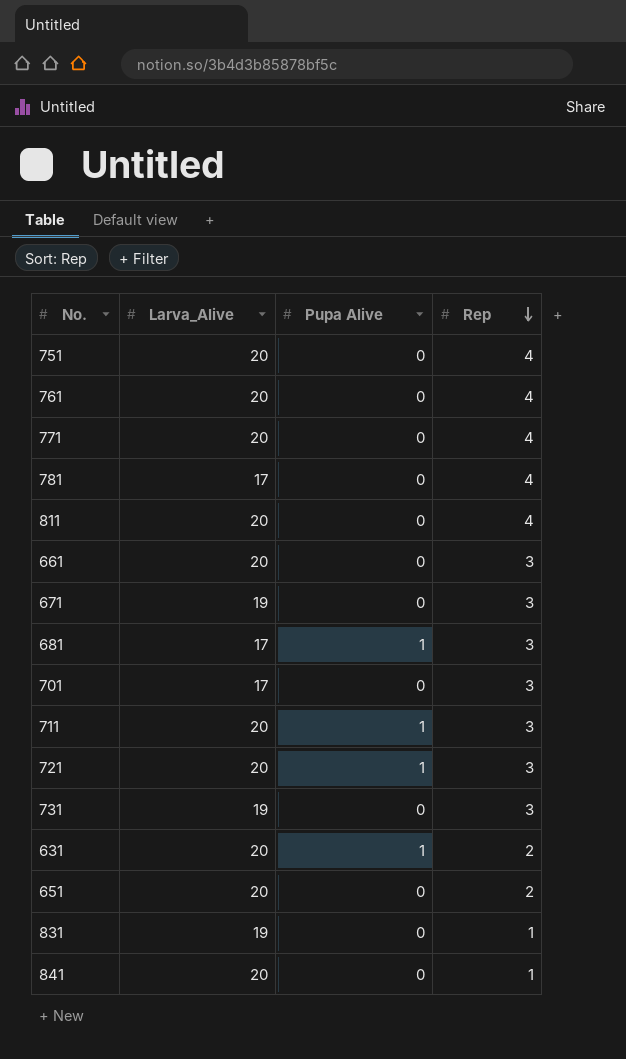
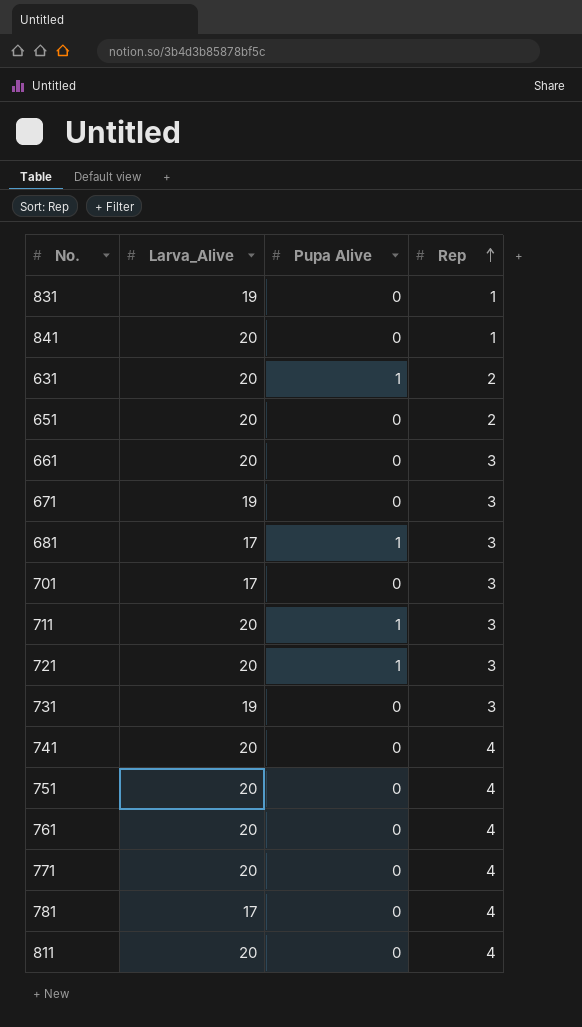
row order: Rep descending -> Rep ascending
row 741: none -> 20 | 0 | 4

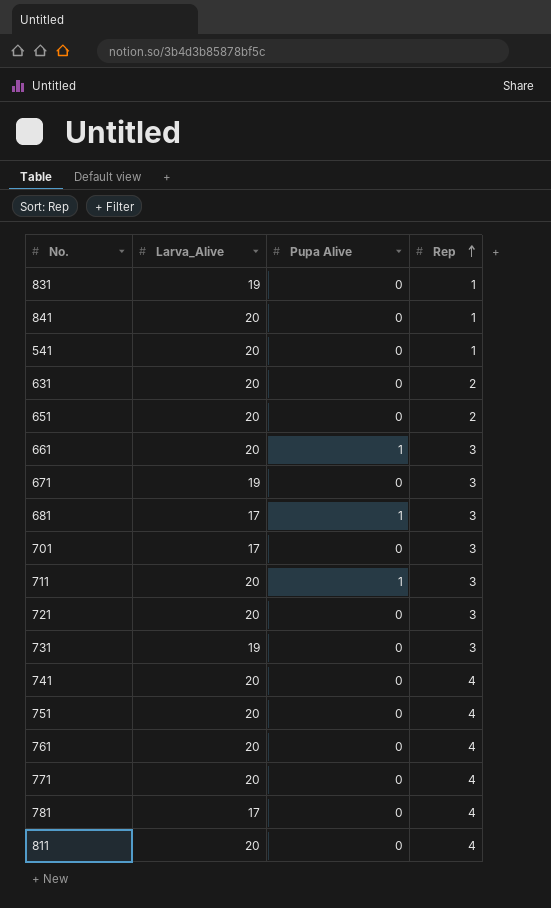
row 541: none -> 20 | 0 | 1
631 | Pupa Alive: 1 -> 0
661 | Pupa Alive: 0 -> 1
721 | Pupa Alive: 1 -> 0

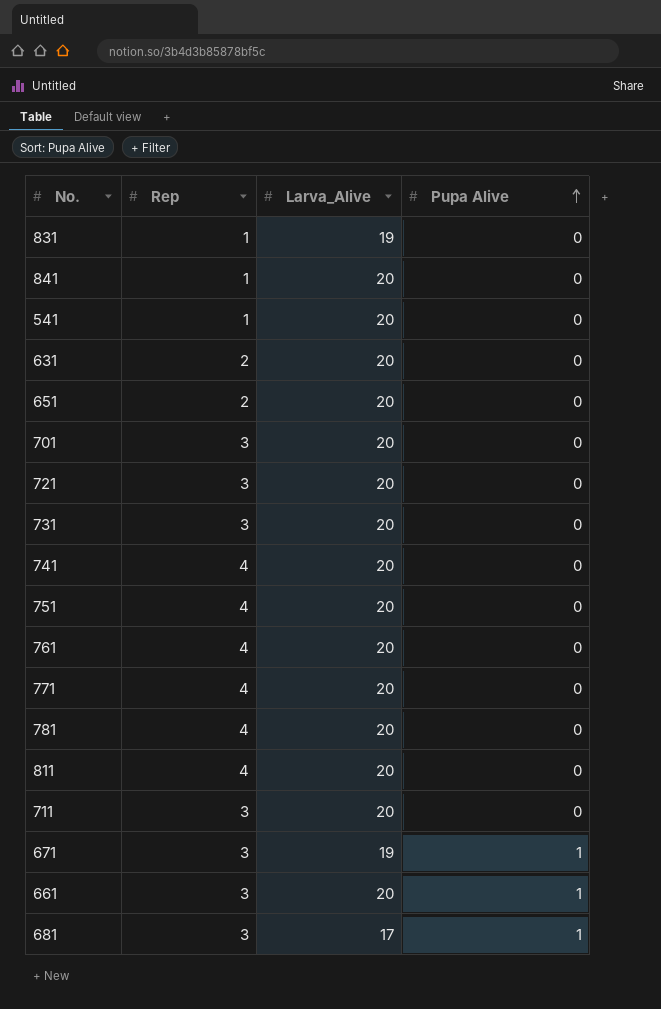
row order: Rep ascending -> Pupa Alive ascending
column Rep | position: 4 -> 2
701 | Larva_Alive: 17 -> 20
731 | Larva_Alive: 19 -> 20
781 | Larva_Alive: 17 -> 20
711 | Pupa Alive: 1 -> 0
671 | Pupa Alive: 0 -> 1

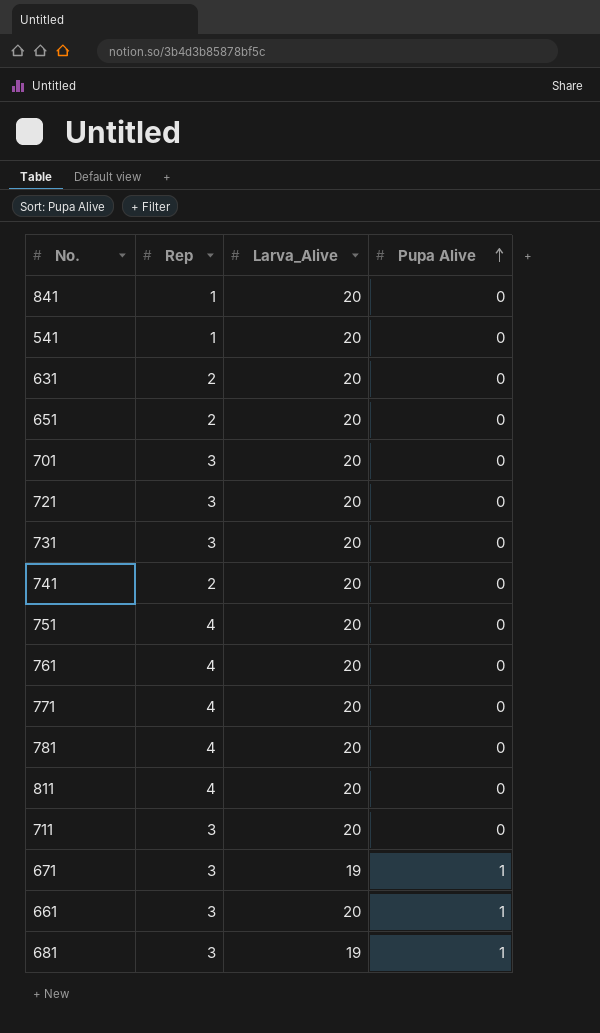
row 831: 1 | 19 | 0 -> none
741 | Rep: 4 -> 2
681 | Larva_Alive: 17 -> 19

